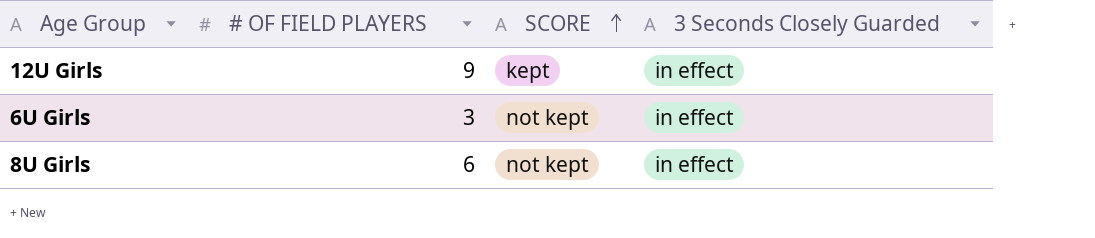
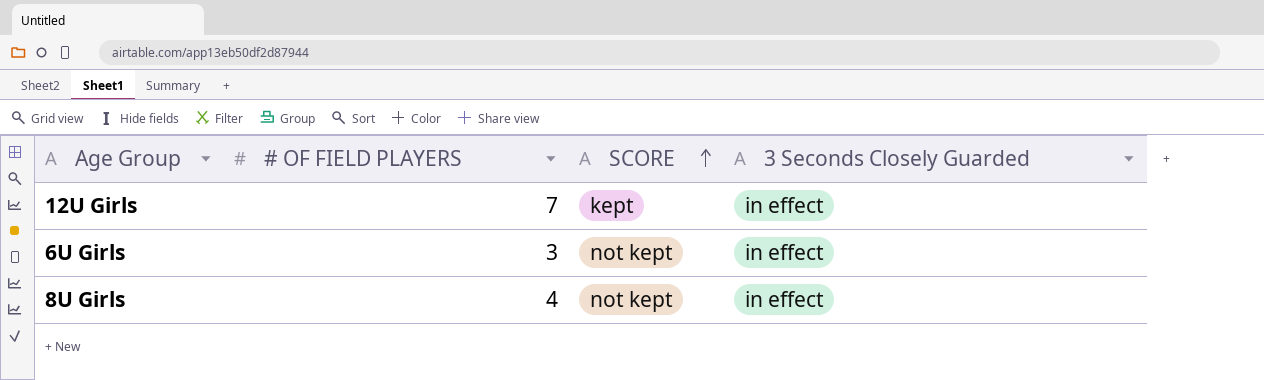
12U Girls | # OF FIELD PLAYERS: 9 -> 7
8U Girls | # OF FIELD PLAYERS: 6 -> 4

